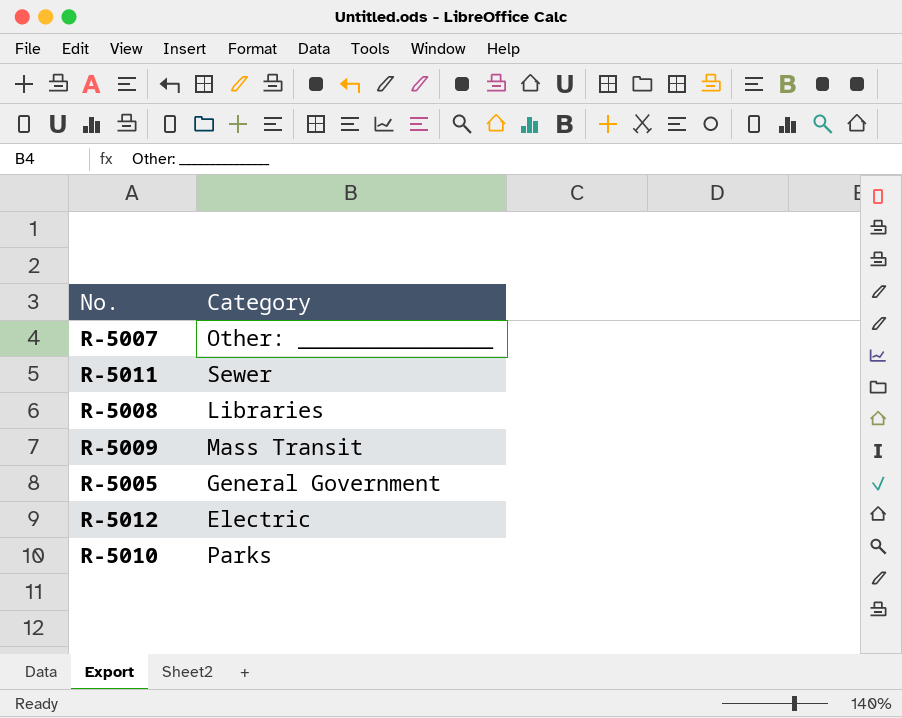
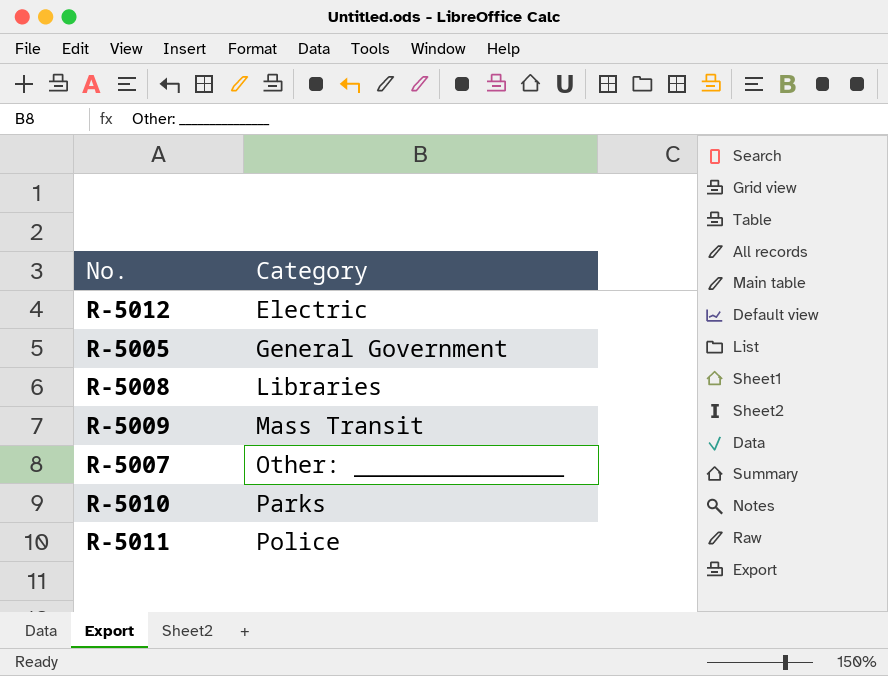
row order: none -> Category ascending
R-5011 | Category: Sewer -> Police

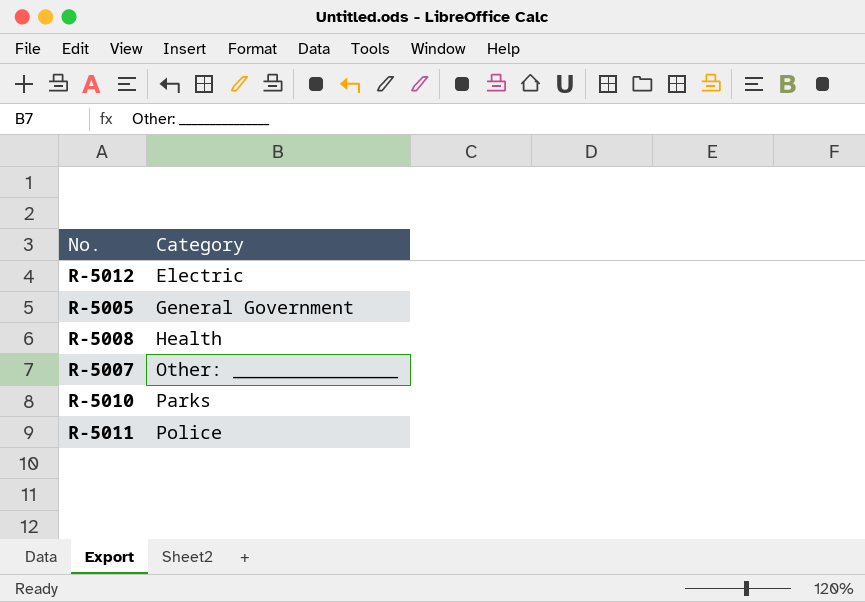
row R-5009: Mass Transit -> none
R-5008 | Category: Libraries -> Health

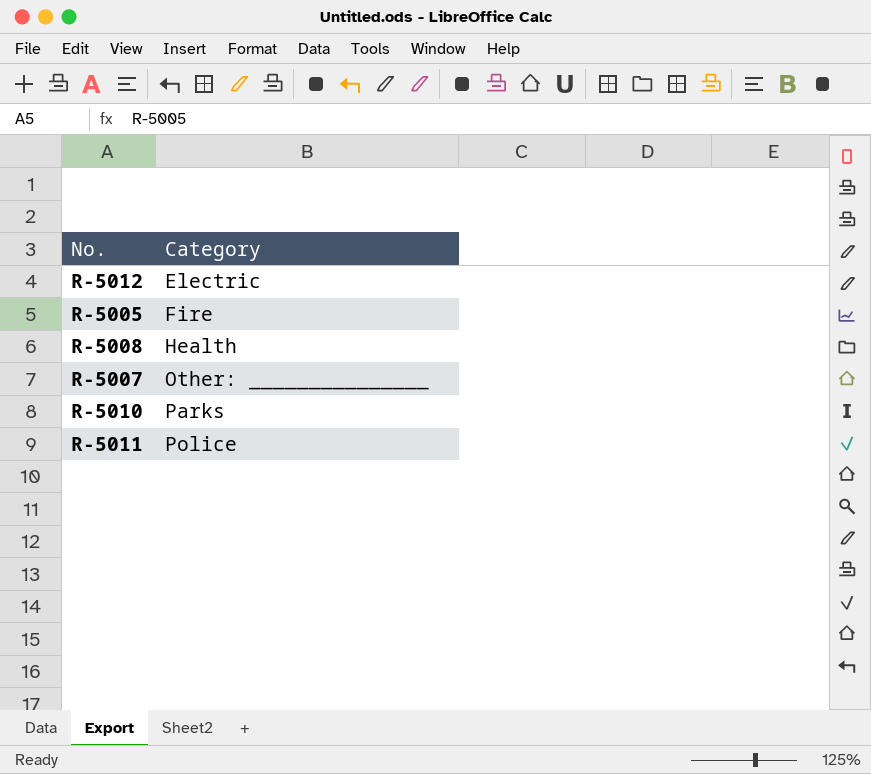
R-5005 | Category: General Government -> Fire

